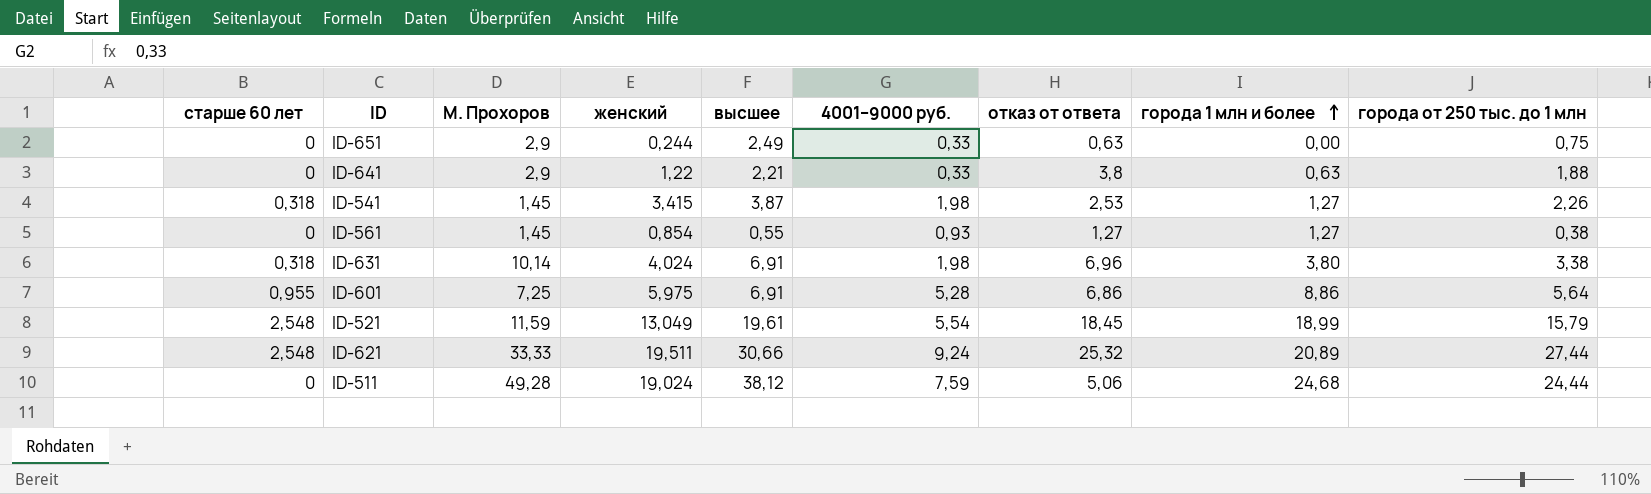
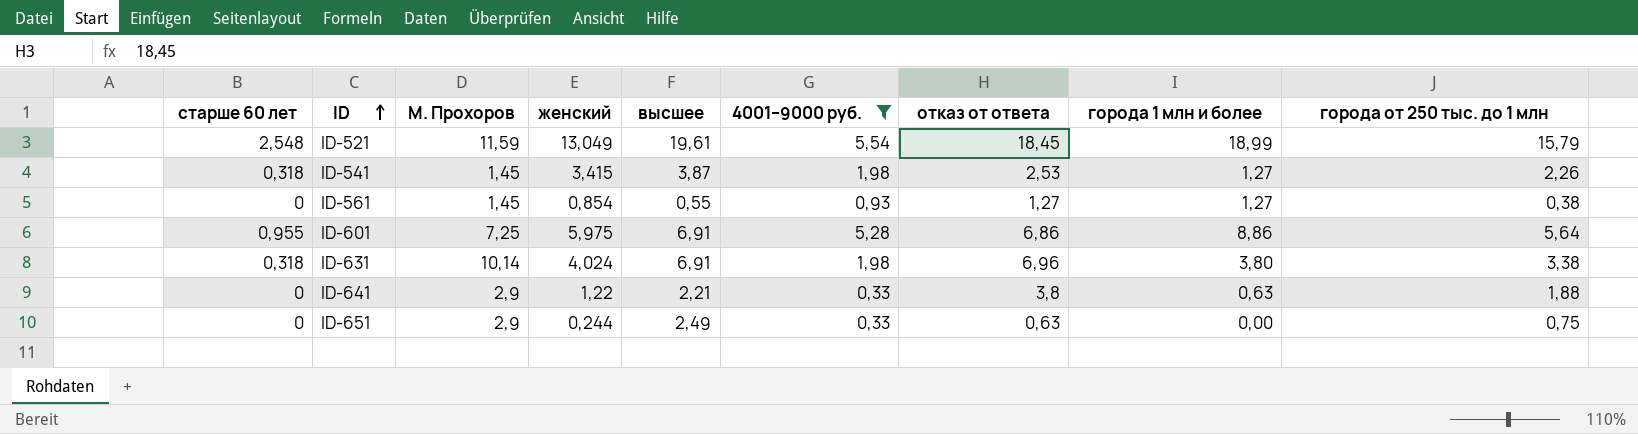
filter: none -> 4001–9000 руб. <= 5,54
row order: города 1 млн и более ascending -> ID ascending

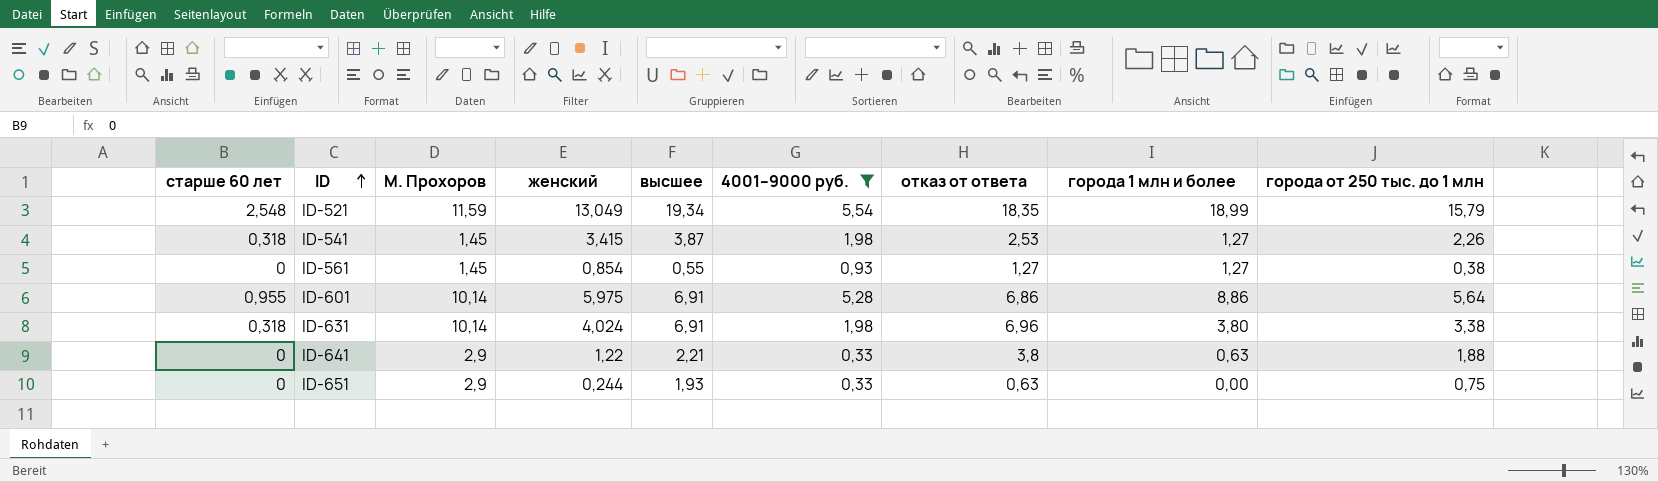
ID-521 | высшее: 19,61 -> 19,34
ID-521 | отказ от ответа: 18,45 -> 18,35
ID-601 | М. Прохоров: 7,25 -> 10,14
ID-651 | высшее: 2,49 -> 1,93

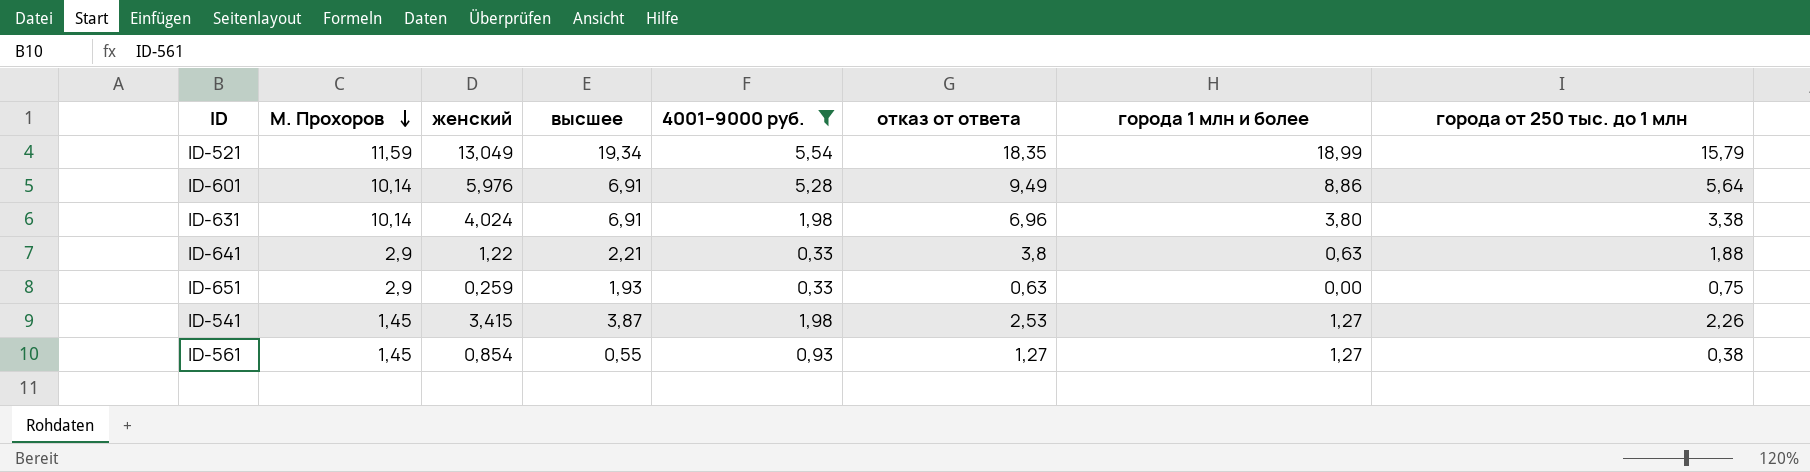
row order: ID ascending -> М. Прохоров descending
column старше 60 лет | position: 1 -> none
ID-601 | женский: 5,975 -> 5,976
ID-601 | отказ от ответа: 6,86 -> 9,49
ID-651 | женский: 0,244 -> 0,259

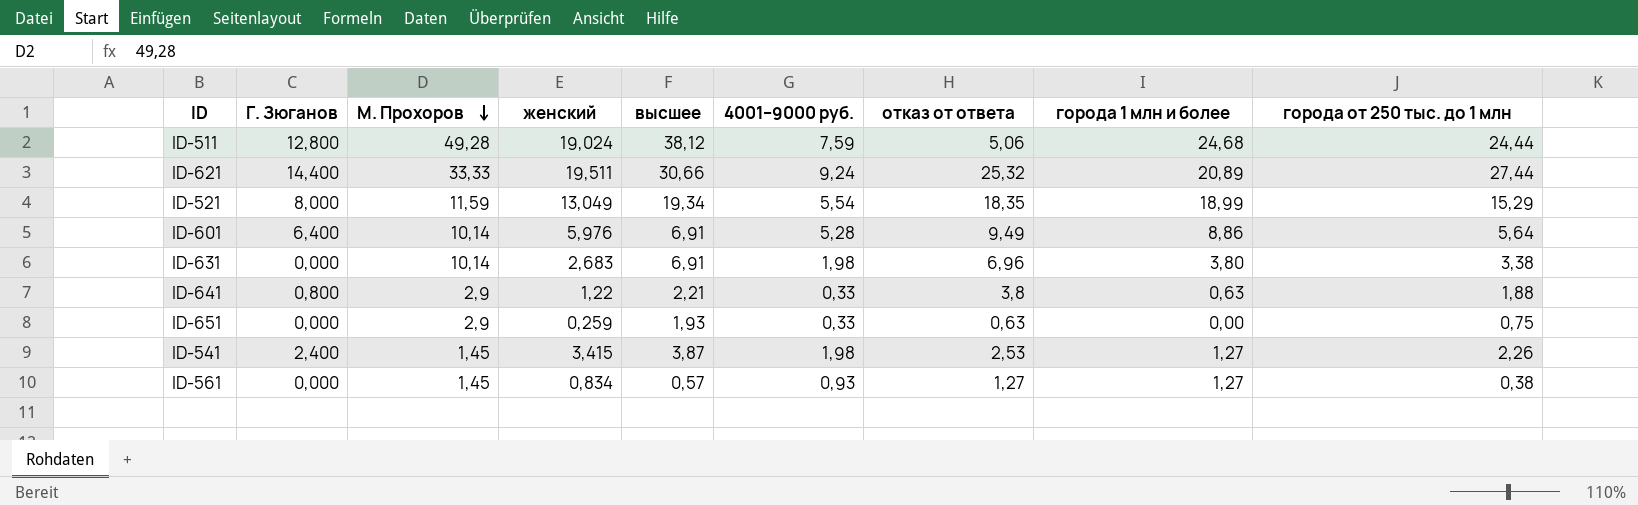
filter: 4001–9000 руб. <= 5,54 -> none
column Г. Зюганов | position: none -> 2
ID-521 | города от 250 тыс. до 1 млн: 15,79 -> 15,29
ID-631 | женский: 4,024 -> 2,683
ID-561 | женский: 0,854 -> 0,834
ID-561 | высшее: 0,55 -> 0,57

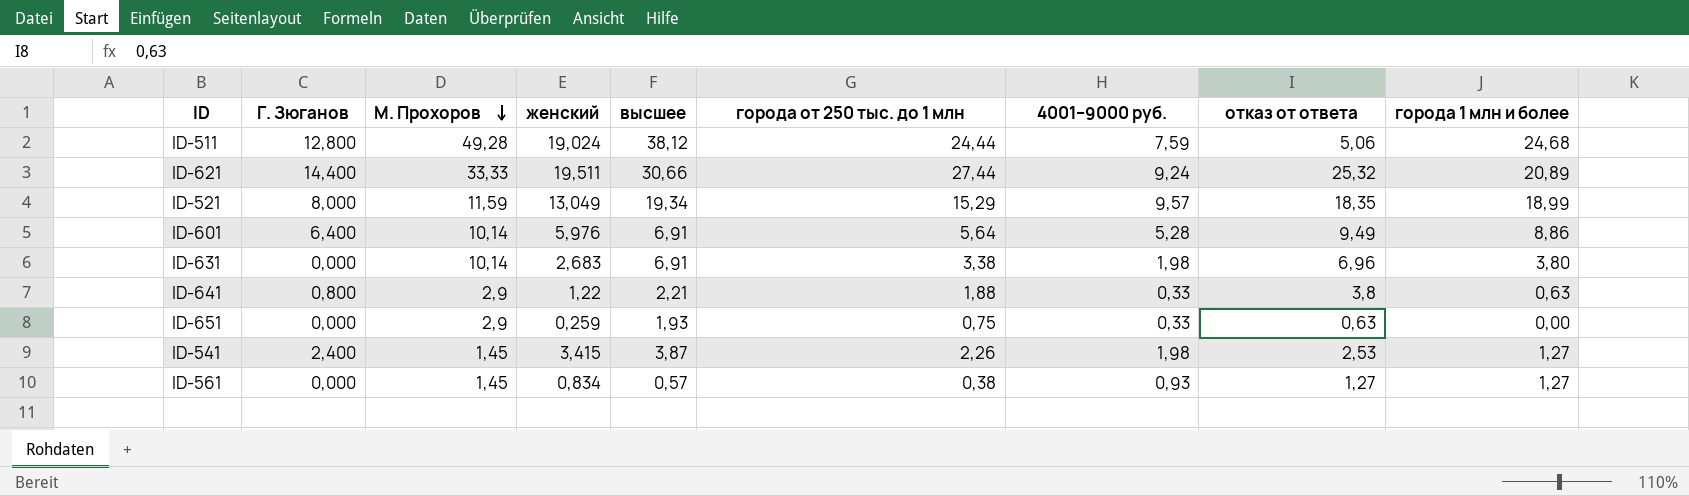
column города от 250 тыс. до 1 млн | position: 9 -> 6
ID-521 | 4001–9000 руб.: 5,54 -> 9,57

